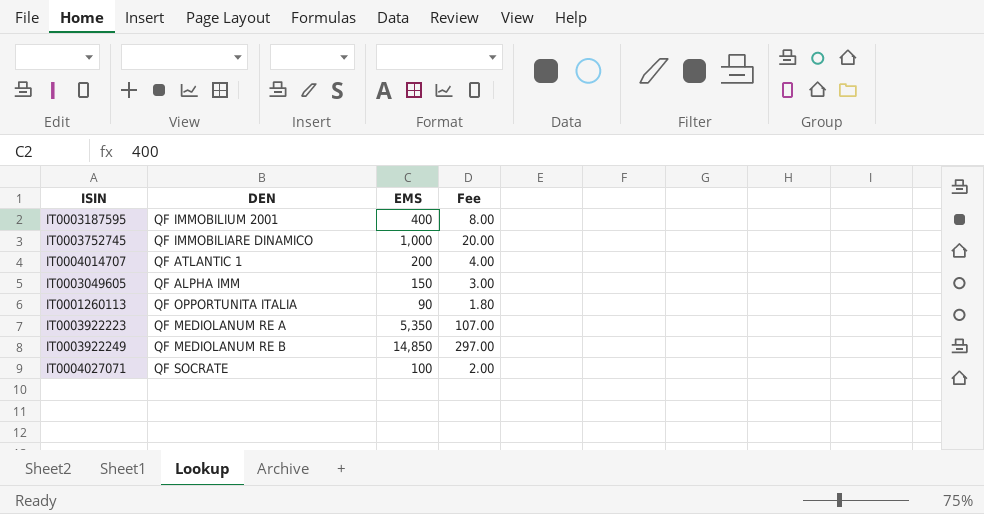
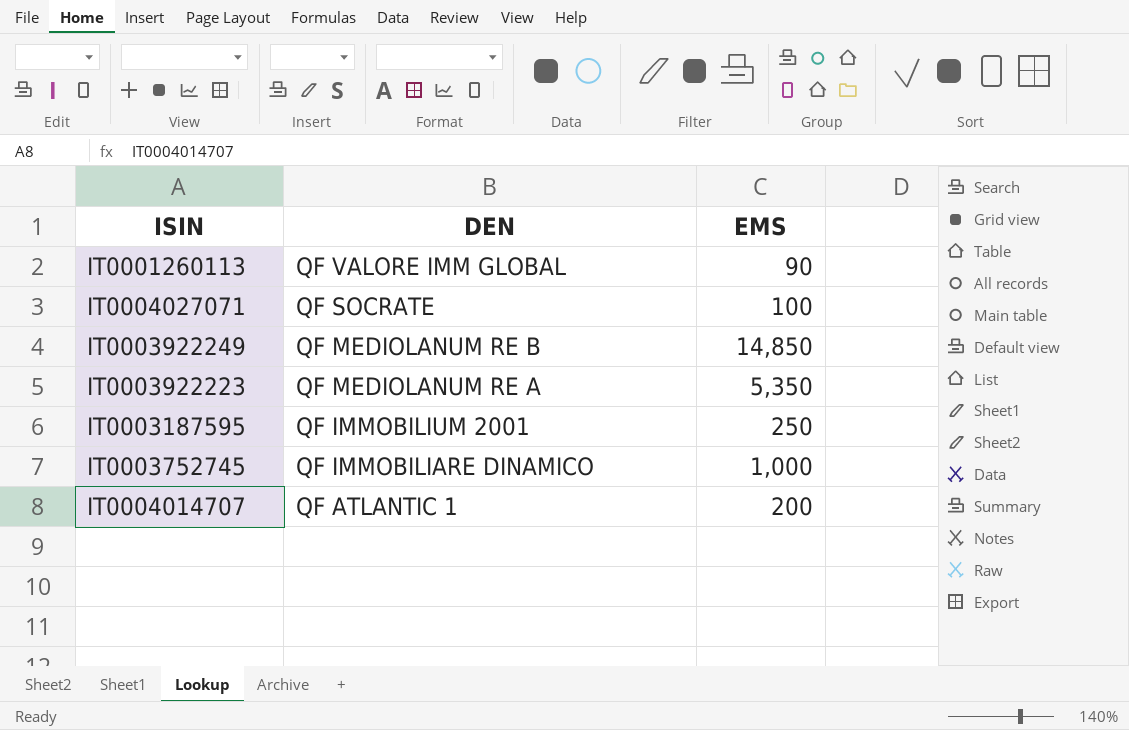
row order: none -> DEN descending
column Fee | formula: [EMS] * 0.02 -> none
row IT0003049605: QF ALPHA IMM | 150 | 3.00 -> none
IT0001260113 | DEN: QF OPPORTUNITA ITALIA -> QF VALORE IMM GLOBAL
IT0003187595 | EMS: 400 -> 250

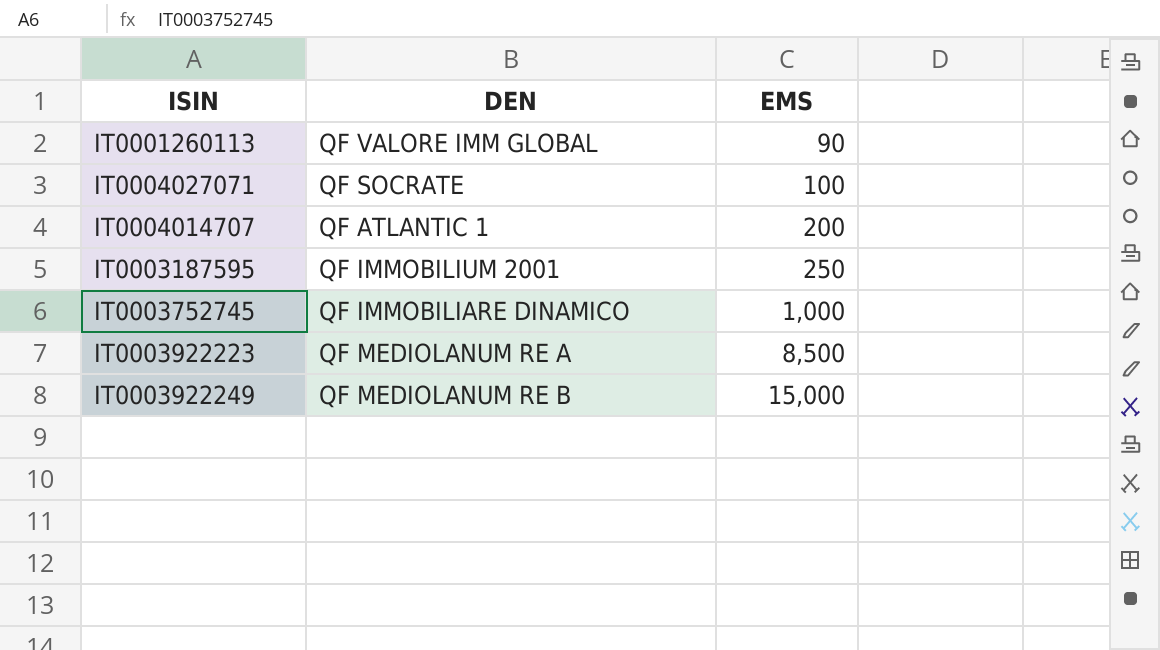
row order: DEN descending -> EMS ascending
IT0003922223 | EMS: 5,350 -> 8,500
IT0003922249 | EMS: 14,850 -> 15,000

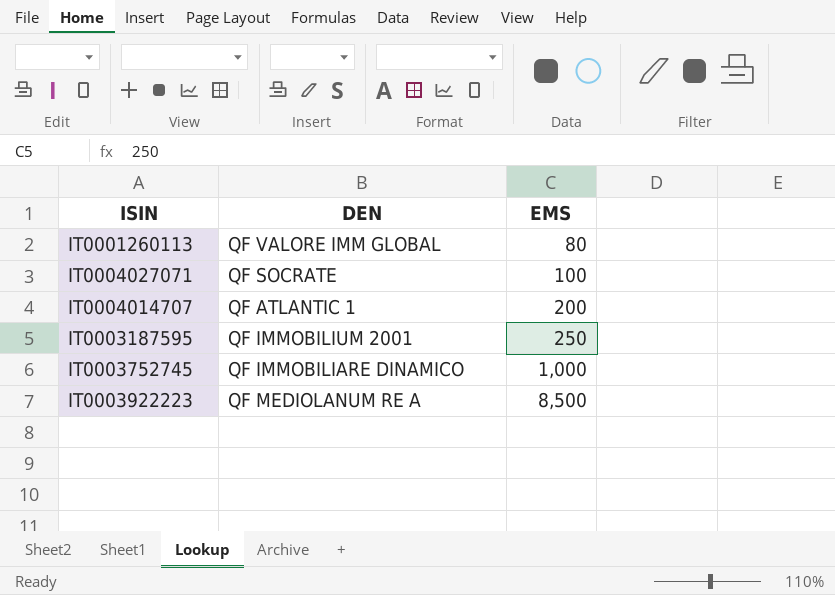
row IT0003922249: QF MEDIOLANUM RE B | 15,000 -> none
IT0001260113 | EMS: 90 -> 80

